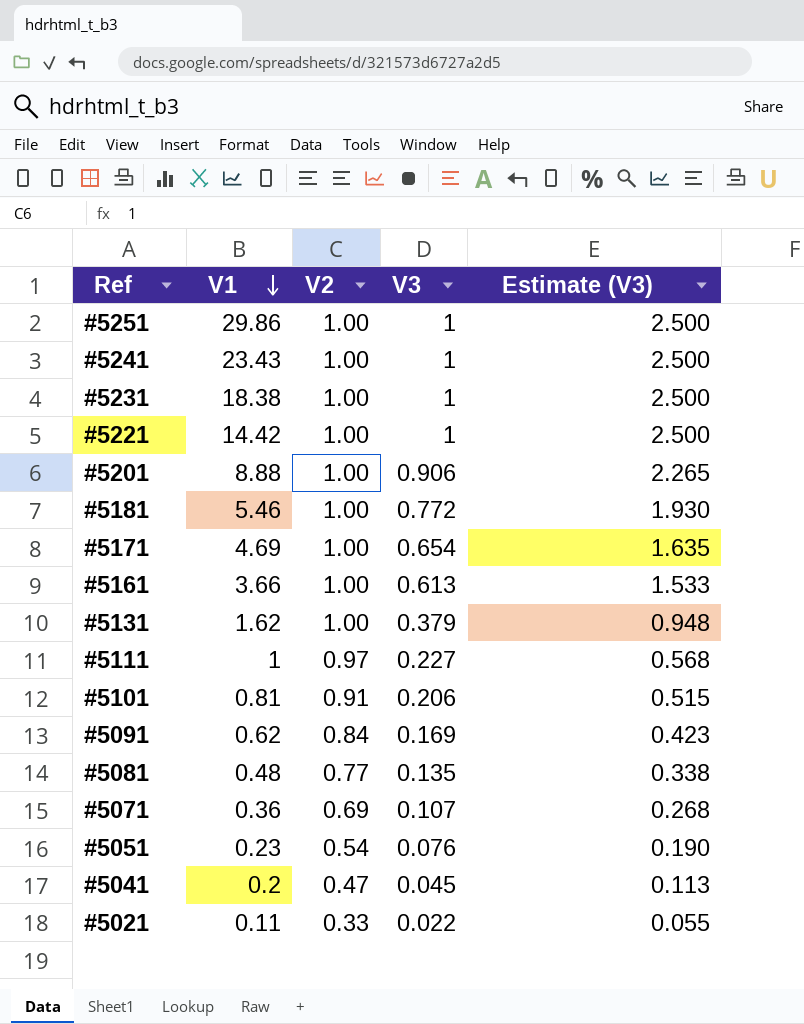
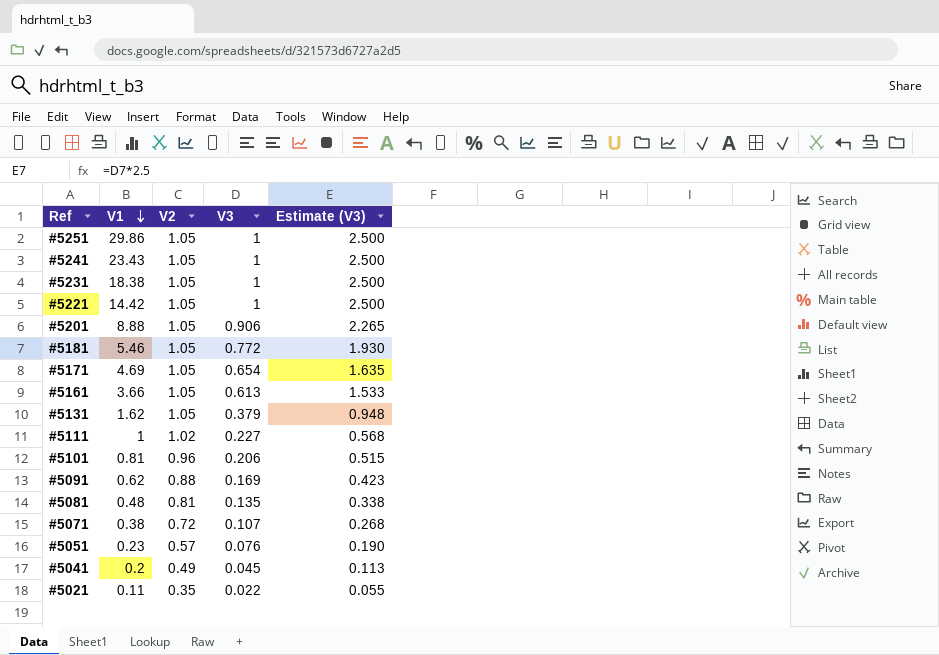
#5251 | V2: 1.00 -> 1.05
#5241 | V2: 1.00 -> 1.05
#5231 | V2: 1.00 -> 1.05
#5221 | V2: 1.00 -> 1.05
#5201 | V2: 1.00 -> 1.05
#5181 | V2: 1.00 -> 1.05
#5171 | V2: 1.00 -> 1.05
#5161 | V2: 1.00 -> 1.05
#5131 | V2: 1.00 -> 1.05
#5111 | V2: 0.97 -> 1.02
#5101 | V2: 0.91 -> 0.96
#5091 | V2: 0.84 -> 0.88
#5081 | V2: 0.77 -> 0.81
#5071 | V1: 0.36 -> 0.38
#5071 | V2: 0.69 -> 0.72
#5051 | V2: 0.54 -> 0.57
#5041 | V2: 0.47 -> 0.49
#5021 | V2: 0.33 -> 0.35

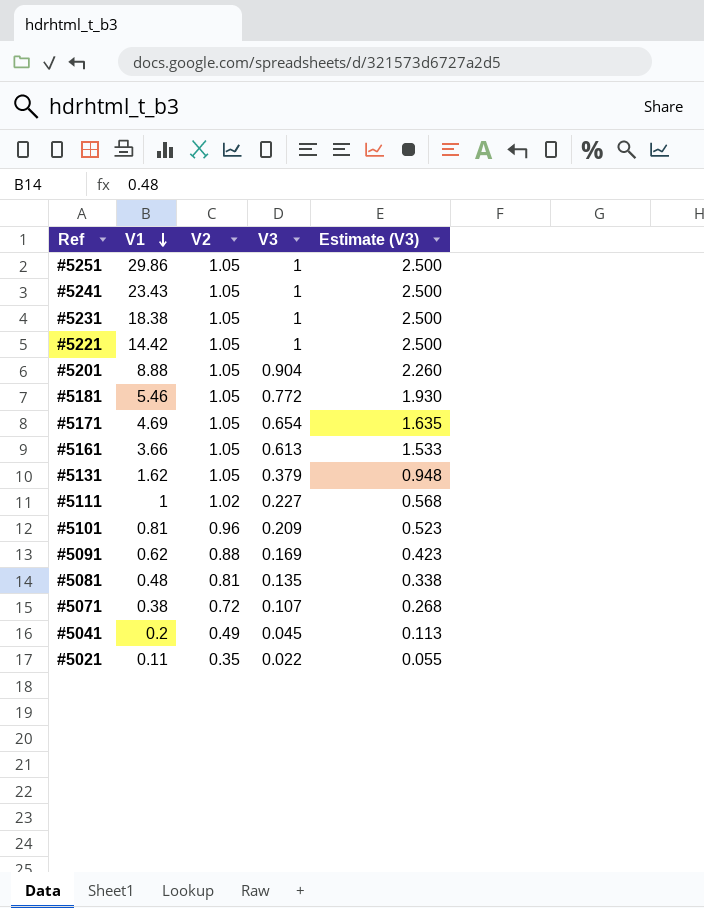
row #5051: 0.23 | 0.57 | 0.076 | 0.190 -> none
#5201 | V3: 0.906 -> 0.904
#5201 | Estimate (V3): 2.265 -> 2.260
#5101 | V3: 0.206 -> 0.209
#5101 | Estimate (V3): 0.515 -> 0.523

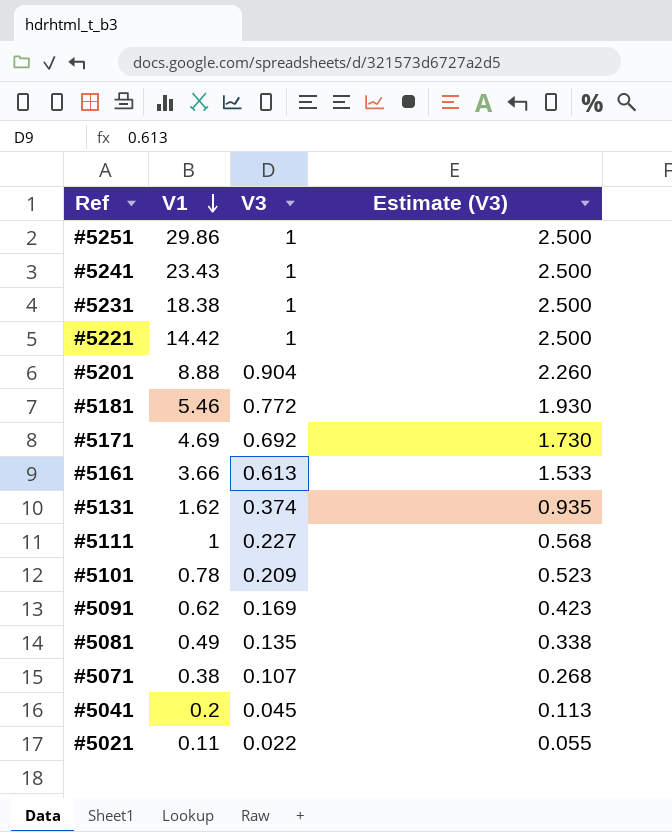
column V2 | position: 3 -> none
#5171 | V3: 0.654 -> 0.692
#5171 | Estimate (V3): 1.635 -> 1.730
#5131 | V3: 0.379 -> 0.374
#5131 | Estimate (V3): 0.948 -> 0.935
#5101 | V1: 0.81 -> 0.78
#5081 | V1: 0.48 -> 0.49

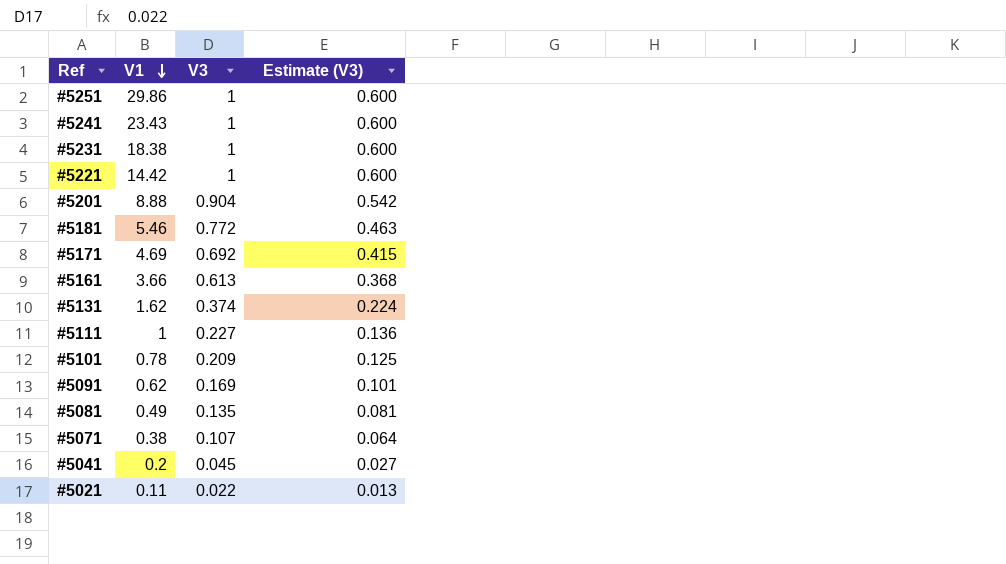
column Estimate (V3) | formula: [V3] * 2.5 -> [V3] * 0.6

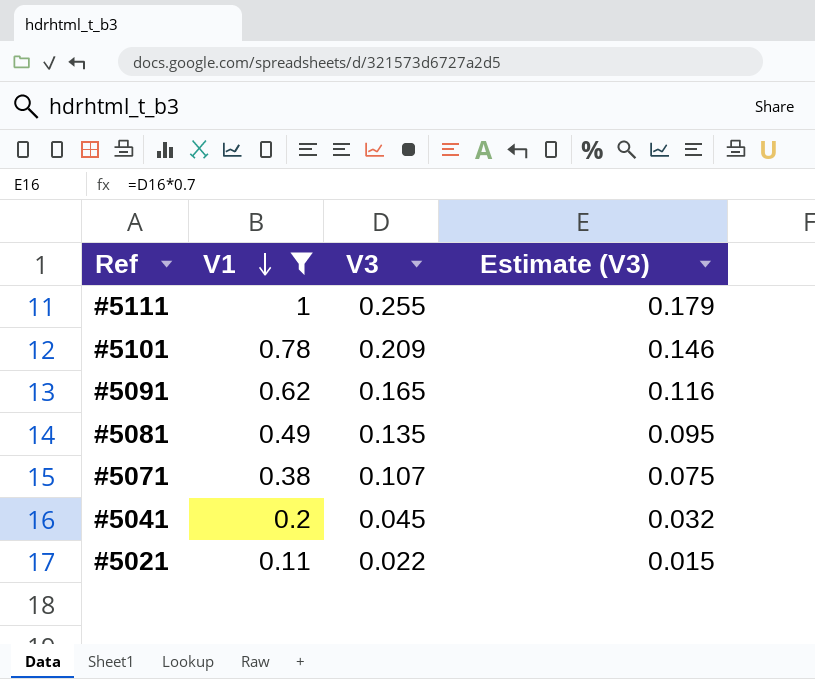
filter: none -> V1 <= 1
column Estimate (V3) | formula: [V3] * 0.6 -> [V3] * 0.7
#5111 | V3: 0.227 -> 0.255
#5091 | V3: 0.169 -> 0.165

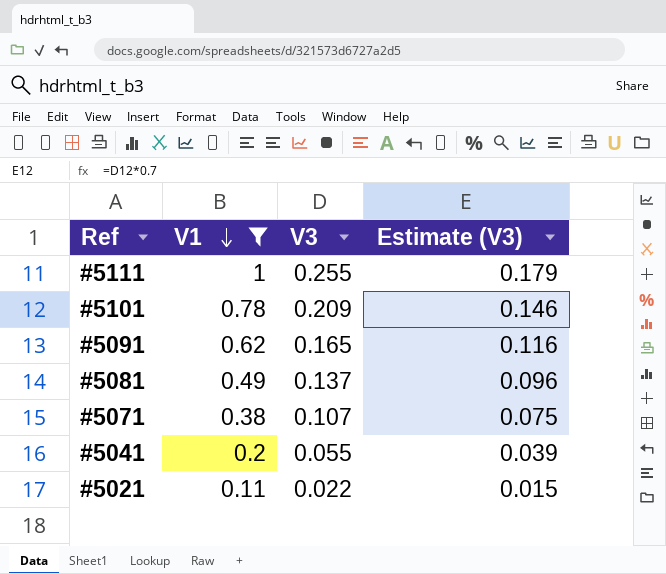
#5081 | V3: 0.135 -> 0.137
#5081 | Estimate (V3): 0.095 -> 0.096
#5041 | V3: 0.045 -> 0.055
#5041 | Estimate (V3): 0.032 -> 0.039

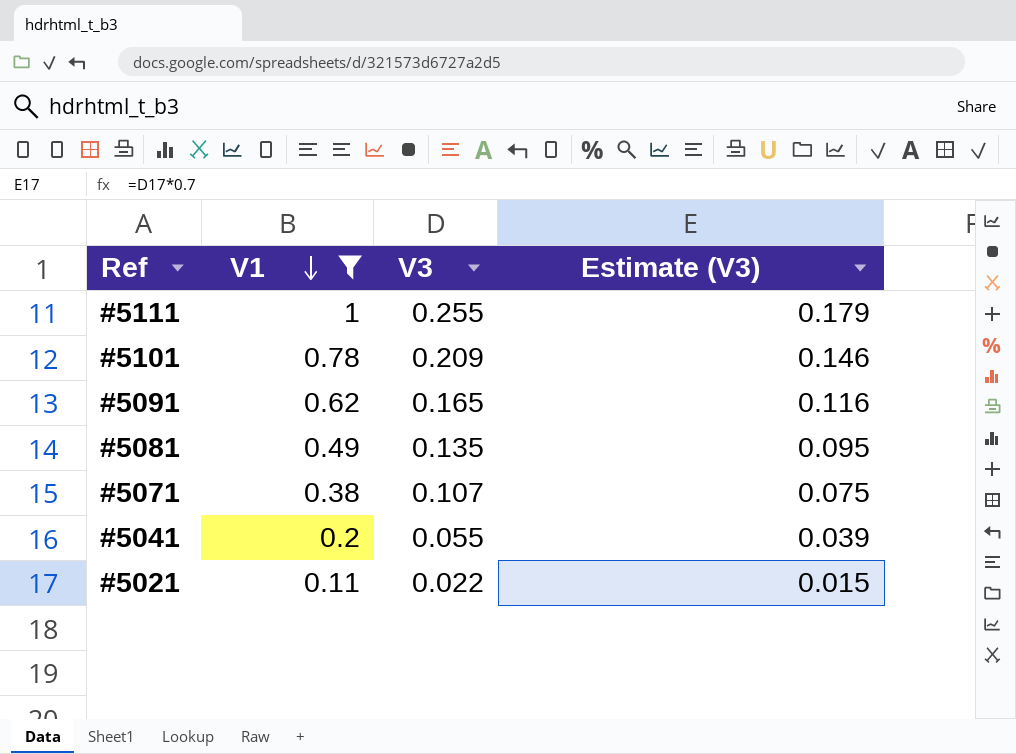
#5081 | V3: 0.137 -> 0.135
#5081 | Estimate (V3): 0.096 -> 0.095

